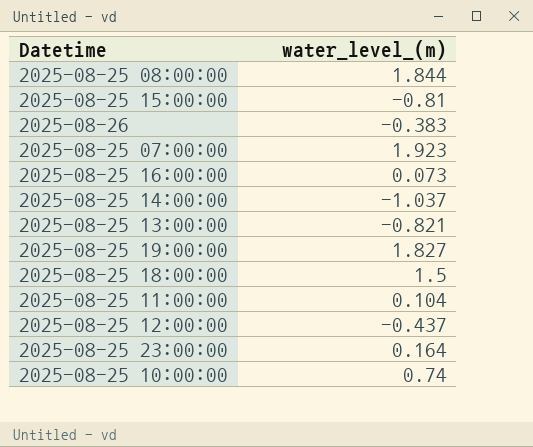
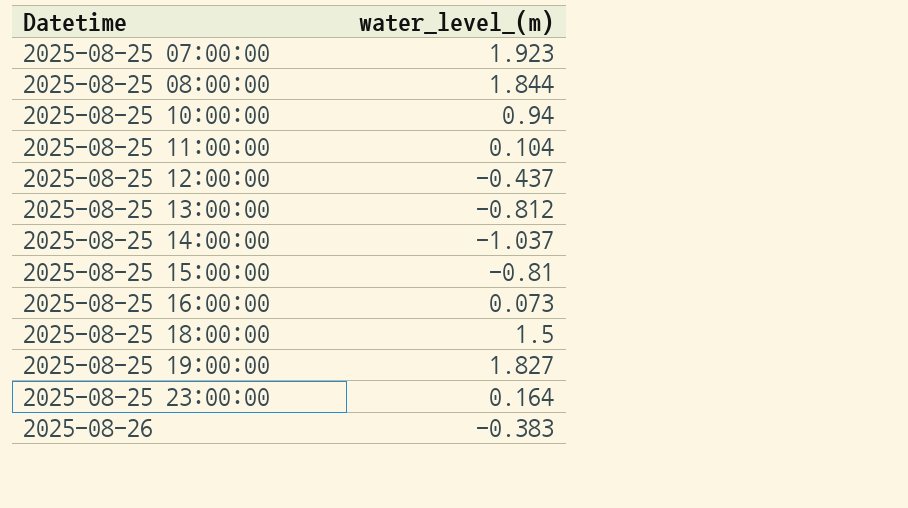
row order: none -> Datetime ascending
2025-08-25 10:00:00 | water_level_(m): 0.74 -> 0.94
2025-08-25 13:00:00 | water_level_(m): -0.821 -> -0.812

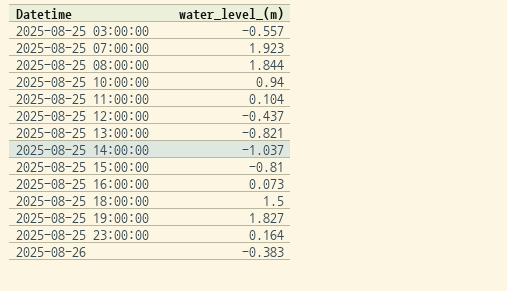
row 2025-08-25 03:00:00: none -> -0.557
2025-08-25 13:00:00 | water_level_(m): -0.812 -> -0.821

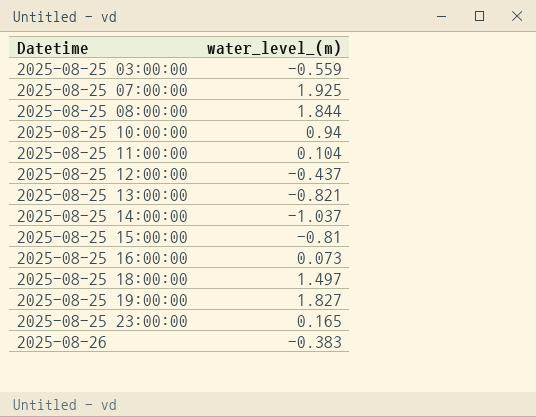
2025-08-25 03:00:00 | water_level_(m): -0.557 -> -0.559
2025-08-25 07:00:00 | water_level_(m): 1.923 -> 1.925
2025-08-25 18:00:00 | water_level_(m): 1.5 -> 1.497
2025-08-25 23:00:00 | water_level_(m): 0.164 -> 0.165

